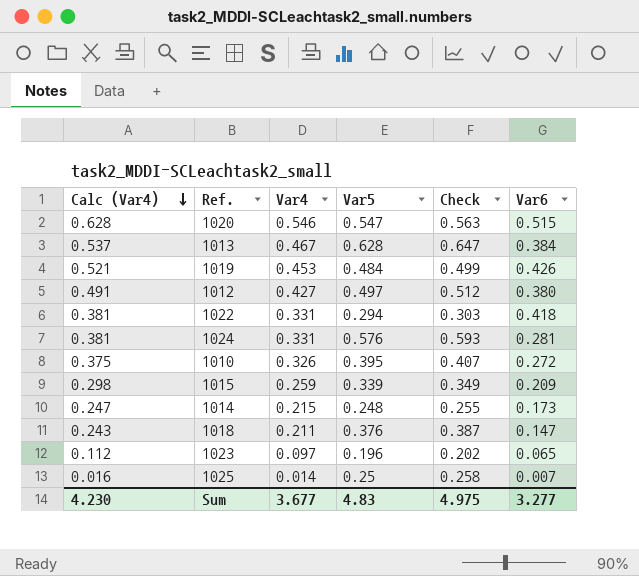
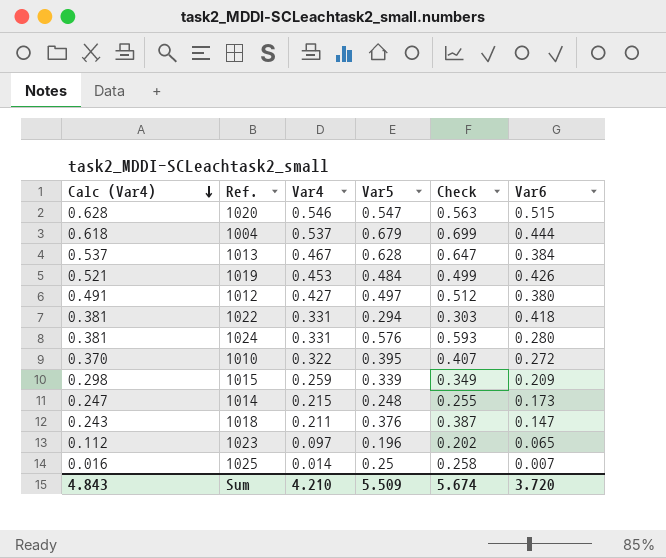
row 1004: none -> 0.618 | 0.537 | 0.679 | 0.699 | 0.444
1024 | Var6: 0.281 -> 0.280
1010 | Calc (Var4): 0.375 -> 0.370
1010 | Var4: 0.326 -> 0.322
Sum | Calc (Var4): 4.230 -> 4.843
Sum | Var4: 3.677 -> 4.210
Sum | Var5: 4.83 -> 5.509
Sum | Check: 4.975 -> 5.674
Sum | Var6: 3.277 -> 3.720

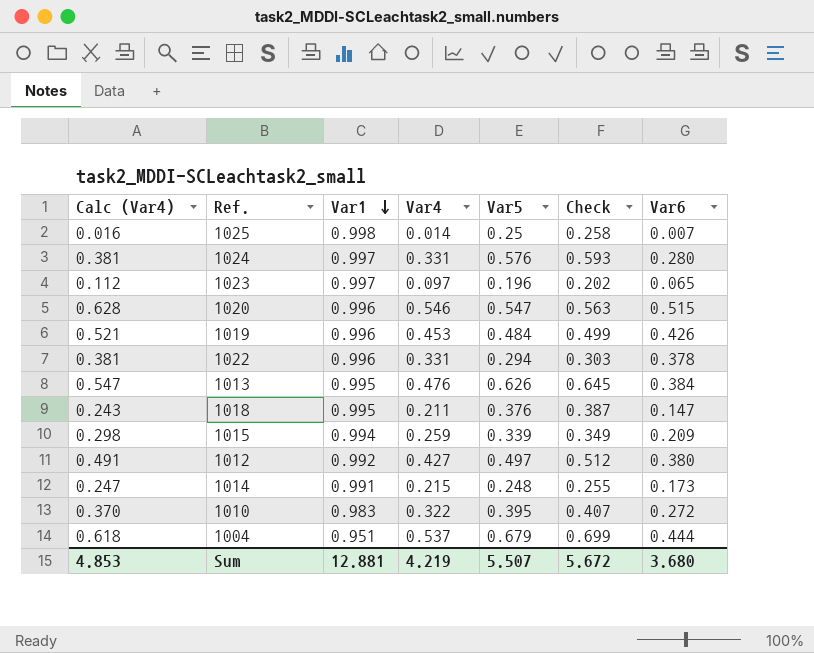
row order: Calc (Var4) descending -> Var1 descending
column Var1 | position: none -> 3
1022 | Var6: 0.418 -> 0.378
1013 | Calc (Var4): 0.537 -> 0.547
1013 | Var4: 0.467 -> 0.476
1013 | Var5: 0.628 -> 0.626
1013 | Check: 0.647 -> 0.645
Sum | Calc (Var4): 4.843 -> 4.853
Sum | Var4: 4.210 -> 4.219
Sum | Var5: 5.509 -> 5.507
Sum | Check: 5.674 -> 5.672
Sum | Var6: 3.720 -> 3.680

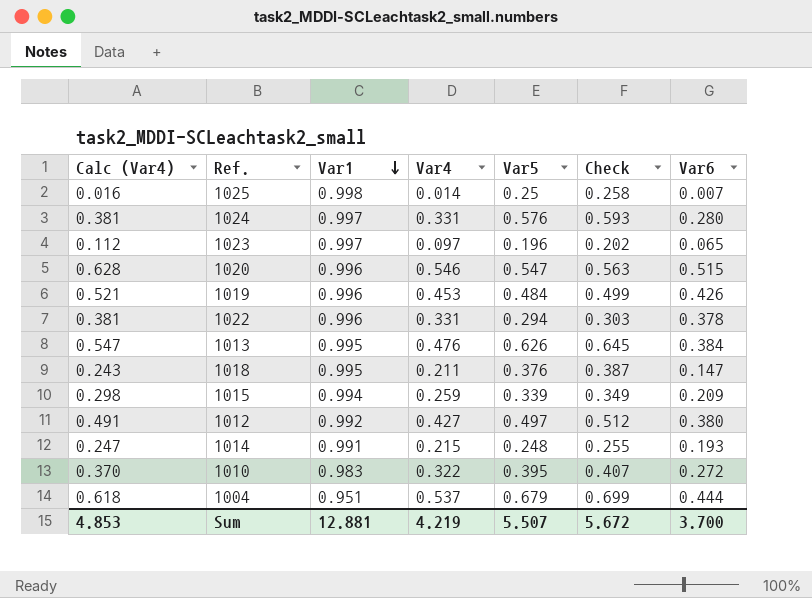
1014 | Var6: 0.173 -> 0.193
Sum | Var6: 3.680 -> 3.700

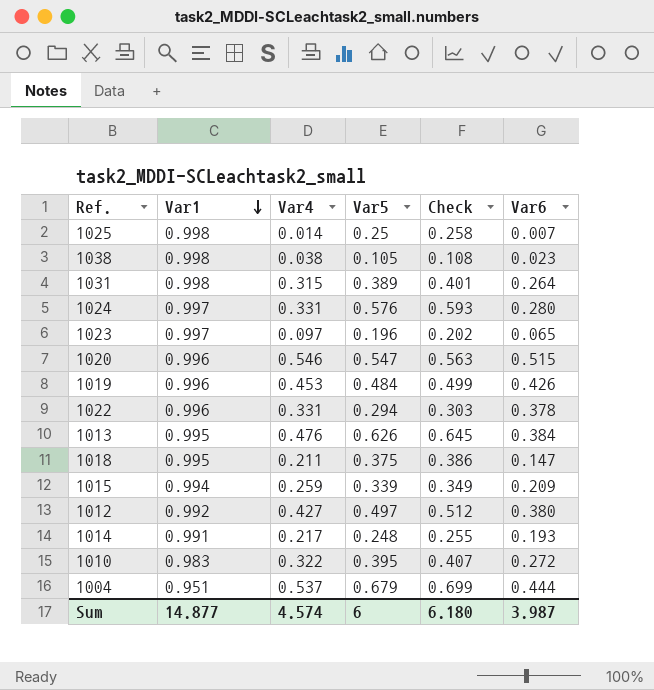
column Calc (Var4) | formula: [Var4] * 1.15 -> none
row 1038: none -> 0.998 | 0.038 | 0.105 | 0.108 | 0.023
row 1031: none -> 0.998 | 0.315 | 0.389 | 0.401 | 0.264
1018 | Var5: 0.376 -> 0.375
1018 | Check: 0.387 -> 0.386
1014 | Var4: 0.215 -> 0.217
Sum | Var1: 12.881 -> 14.877
Sum | Var4: 4.219 -> 4.574
Sum | Var5: 5.507 -> 6
Sum | Check: 5.672 -> 6.180
Sum | Var6: 3.700 -> 3.987

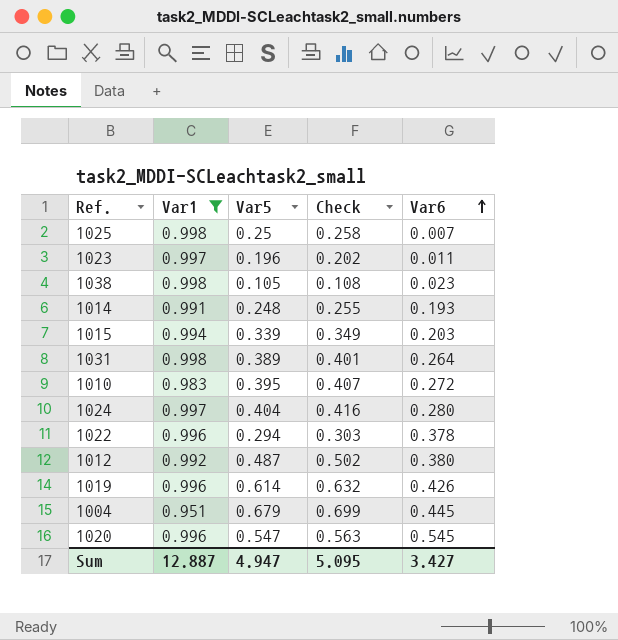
filter: none -> Var1 != 0.995
row order: Var1 descending -> Var6 ascending
column Var4 | position: 3 -> none
1023 | Var6: 0.065 -> 0.011
1015 | Var6: 0.209 -> 0.203
1024 | Var5: 0.576 -> 0.404
1024 | Check: 0.593 -> 0.416
1012 | Var5: 0.497 -> 0.487
1012 | Check: 0.512 -> 0.502
1019 | Var5: 0.484 -> 0.614
1019 | Check: 0.499 -> 0.632
1004 | Var6: 0.444 -> 0.445
1020 | Var6: 0.515 -> 0.545
Sum | Var1: 14.877 -> 12.887
Sum | Var5: 6 -> 4.947
Sum | Check: 6.180 -> 5.095
Sum | Var6: 3.987 -> 3.427

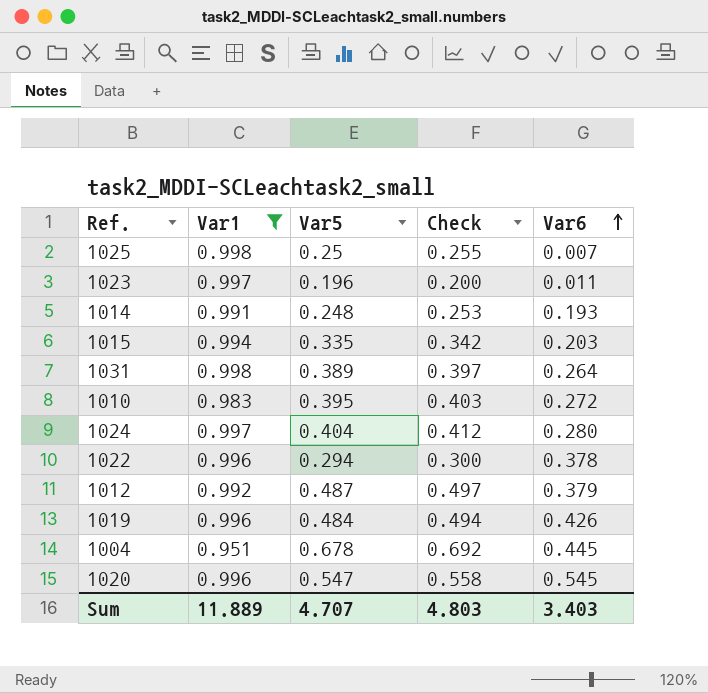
column Check | formula: [Var5] * 1.03 -> [Var5] * 1.02
row 1038: 0.998 | 0.105 | 0.108 | 0.023 -> none
1015 | Var5: 0.339 -> 0.335
1012 | Var6: 0.380 -> 0.379
1019 | Var5: 0.614 -> 0.484
1004 | Var5: 0.679 -> 0.678
Sum | Var1: 12.887 -> 11.889
Sum | Var5: 4.947 -> 4.707
Sum | Check: 5.095 -> 4.803
Sum | Var6: 3.427 -> 3.403

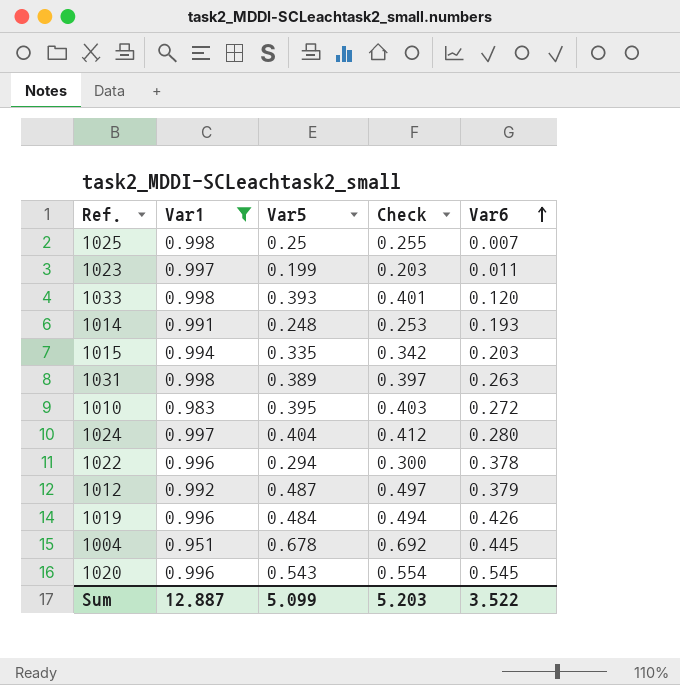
1023 | Var5: 0.196 -> 0.199
1023 | Check: 0.200 -> 0.203
row 1033: none -> 0.998 | 0.393 | 0.401 | 0.120
1031 | Var6: 0.264 -> 0.263
1020 | Var5: 0.547 -> 0.543
1020 | Check: 0.558 -> 0.554
Sum | Var1: 11.889 -> 12.887
Sum | Var5: 4.707 -> 5.099
Sum | Check: 4.803 -> 5.203
Sum | Var6: 3.403 -> 3.522

